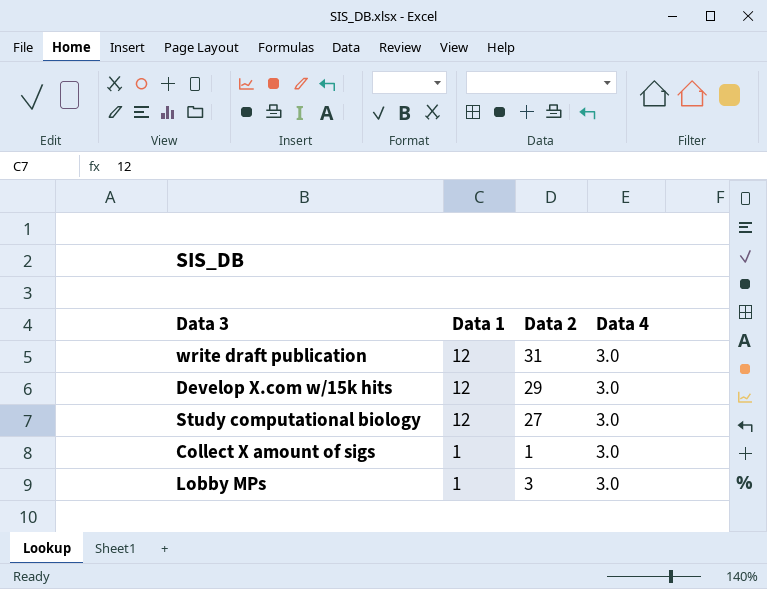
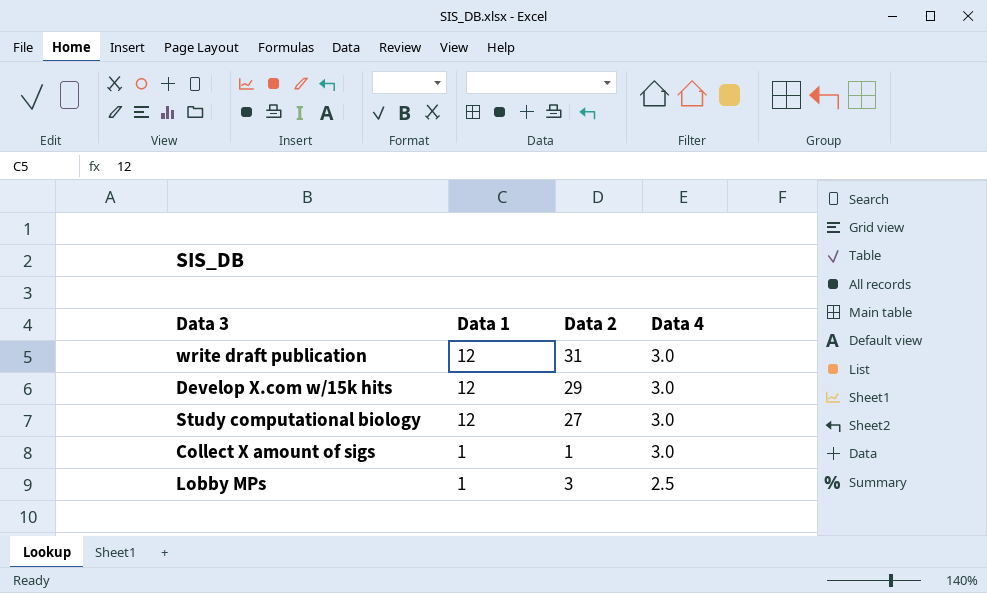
Lobby MPs | Data 4: 3.0 -> 2.5

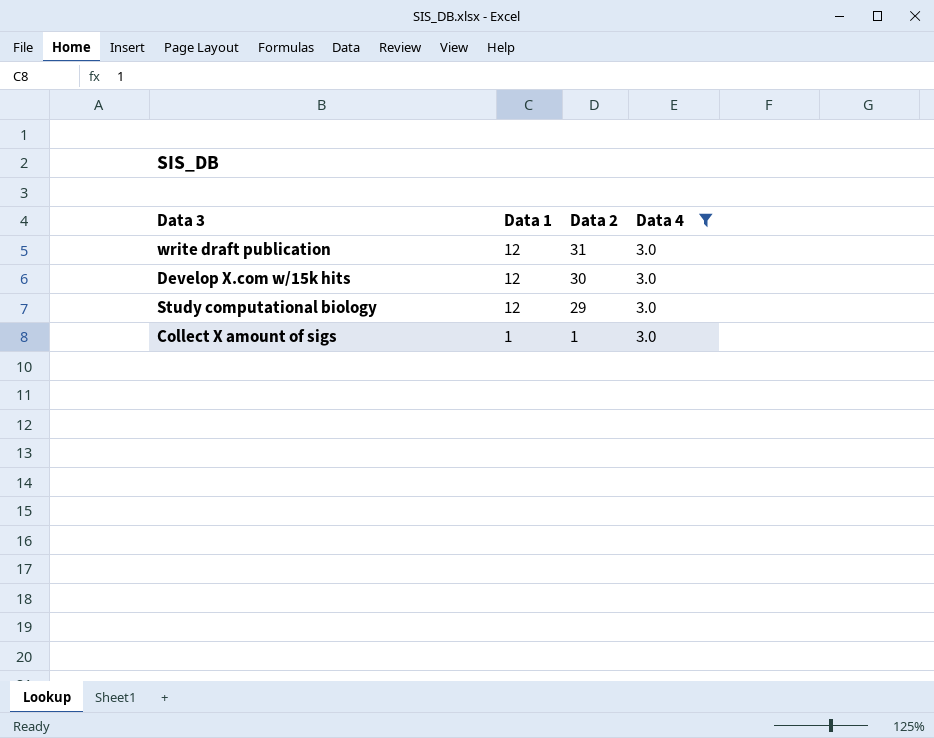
filter: none -> Data 4 = 3.0
Develop X.com w/15k hits | Data 2: 29 -> 30
Study computational biology | Data 2: 27 -> 29

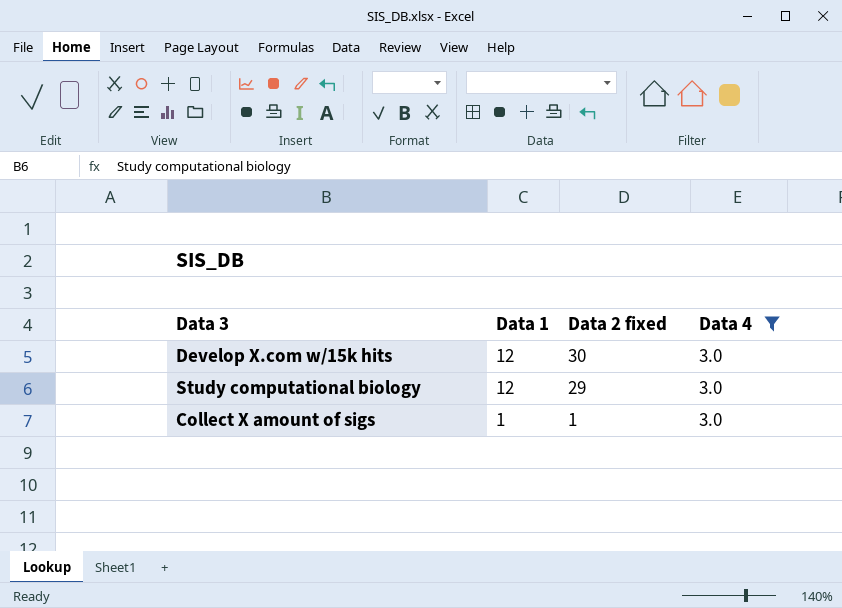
column name: Data 2 -> Data 2 fixed
row write draft publication: 12 | 31 | 3.0 -> none

